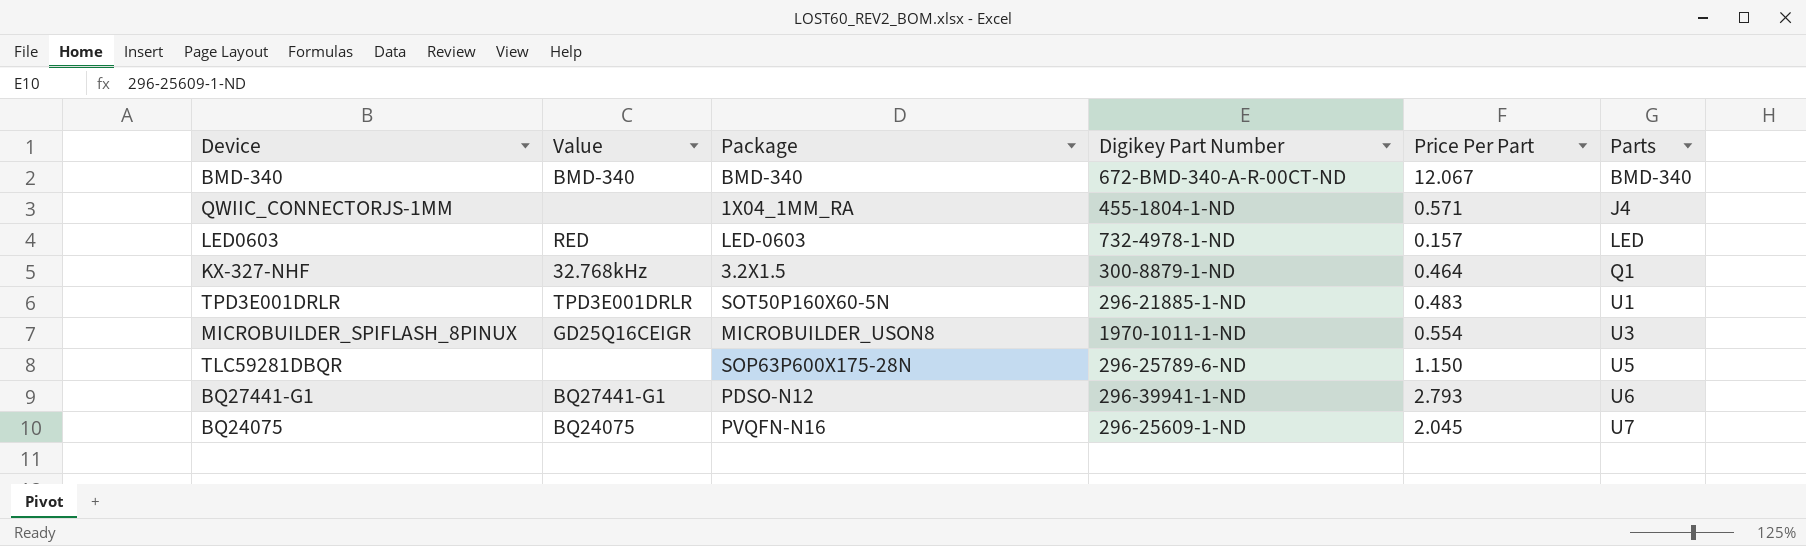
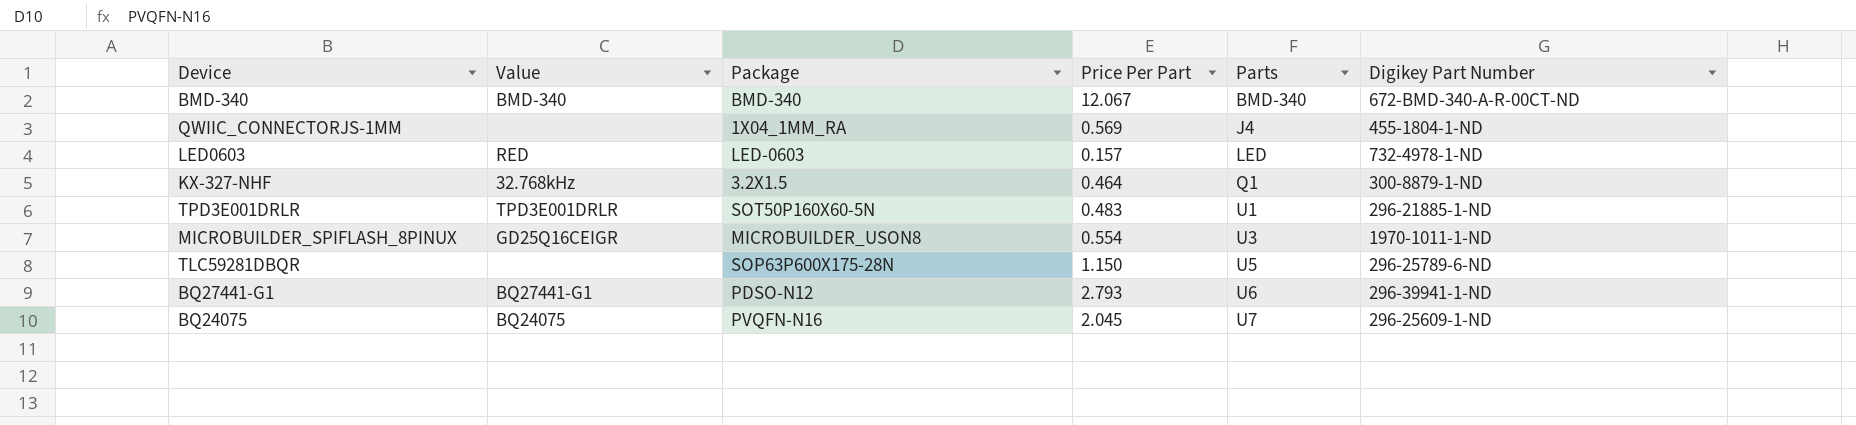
column Digikey Part Number | position: 4 -> 6
QWIIC_CONNECTORJS-1MM | Price Per Part: 0.571 -> 0.569

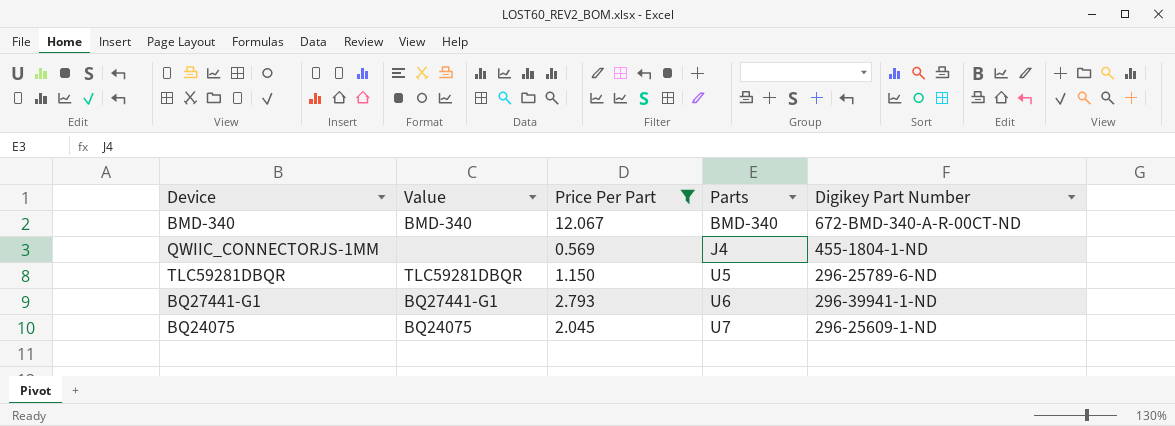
filter: none -> Price Per Part >= 0.569
column Package | position: 3 -> none
TLC59281DBQR | Value: none -> TLC59281DBQR

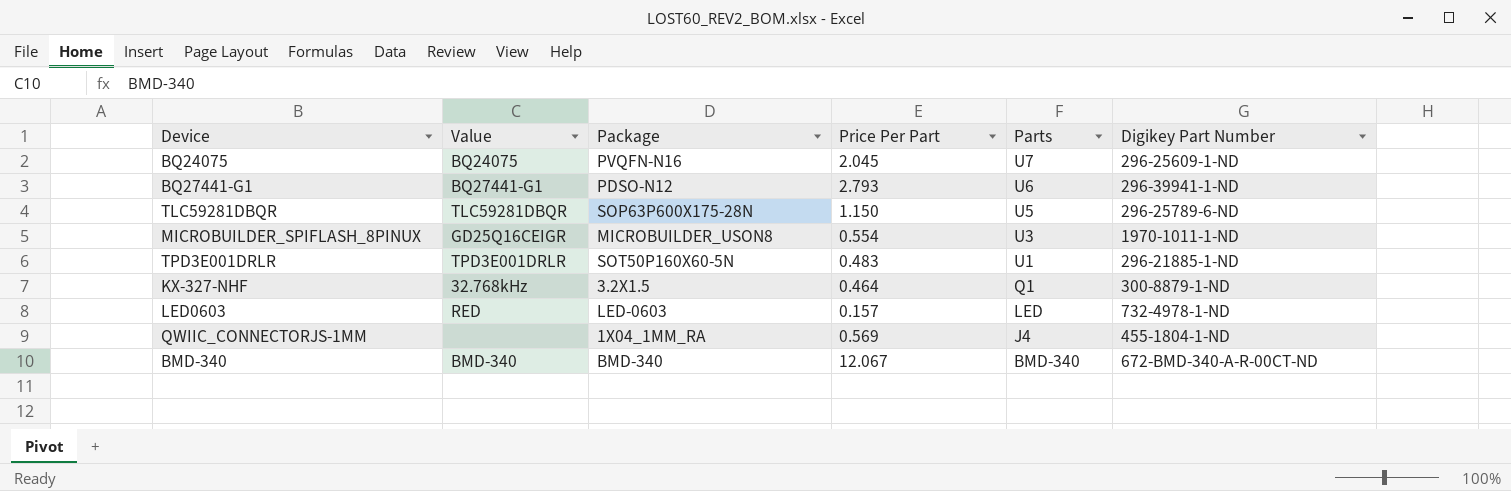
filter: Price Per Part >= 0.569 -> none
row order: Parts ascending -> Parts descending
column Package | position: none -> 3

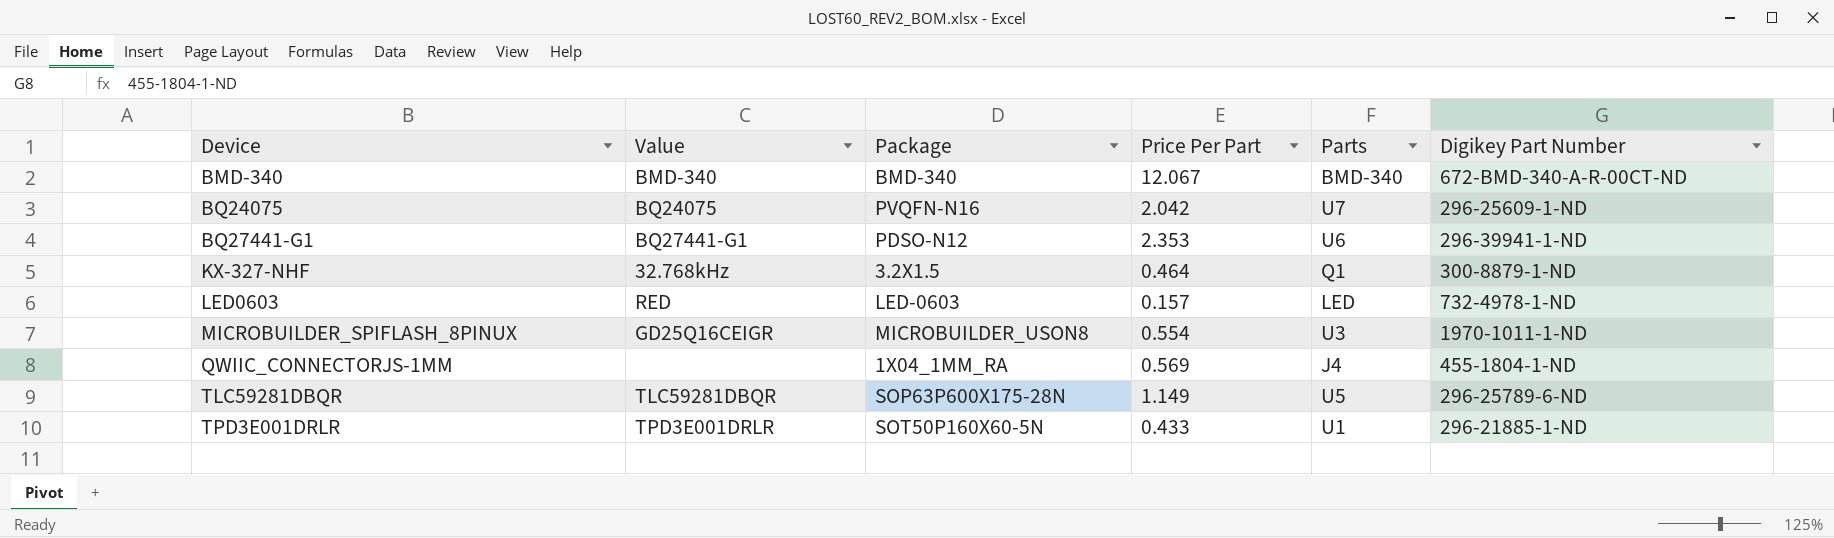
row order: Parts descending -> Device ascending
BQ24075 | Price Per Part: 2.045 -> 2.042
BQ27441-G1 | Price Per Part: 2.793 -> 2.353
TLC59281DBQR | Price Per Part: 1.150 -> 1.149
TPD3E001DRLR | Price Per Part: 0.483 -> 0.433

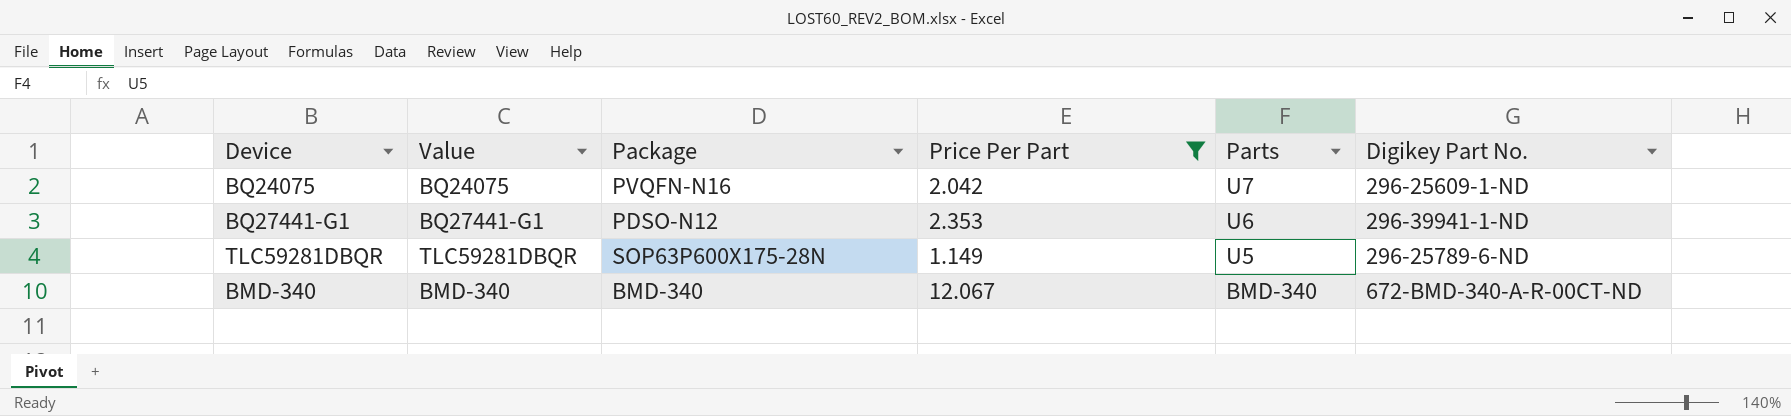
filter: none -> Price Per Part >= 1.149
row order: Device ascending -> Parts descending
column name: Digikey Part Number -> Digikey Part No.

